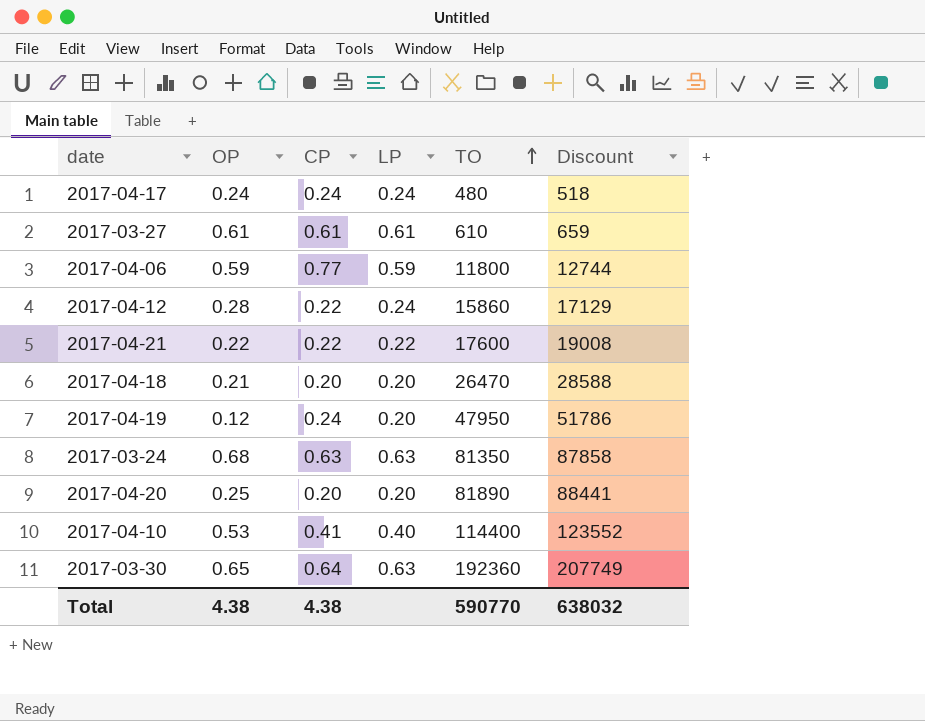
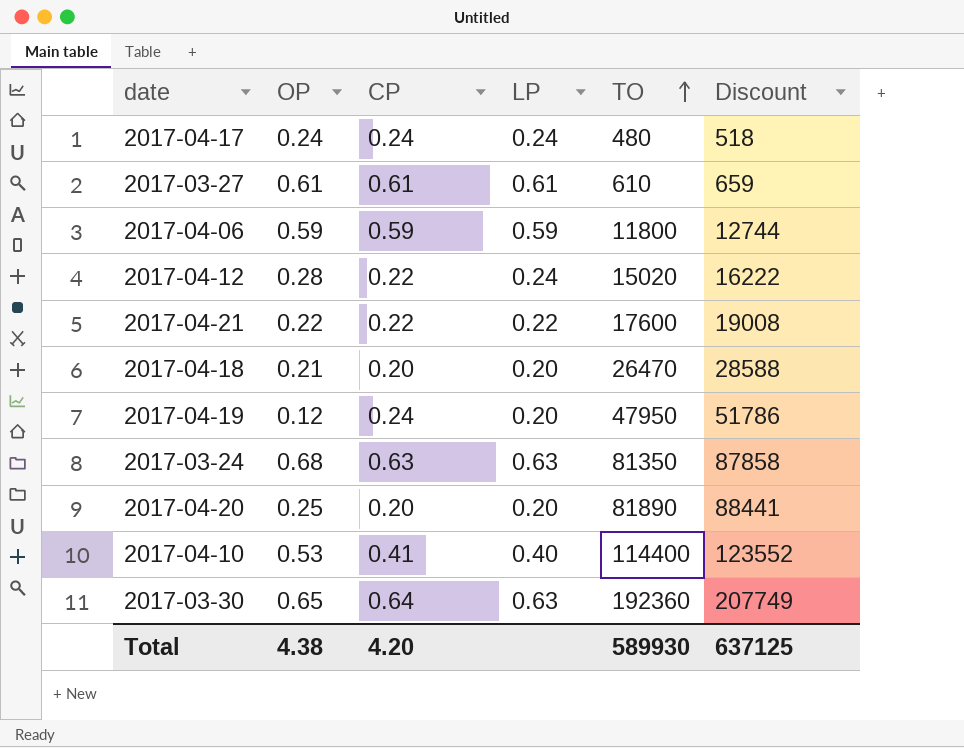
2017-04-06 | CP: 0.77 -> 0.59
2017-04-12 | TO: 15860 -> 15020
2017-04-12 | Discount: 17129 -> 16222
Total | CP: 4.38 -> 4.20
Total | TO: 590770 -> 589930
Total | Discount: 638032 -> 637125

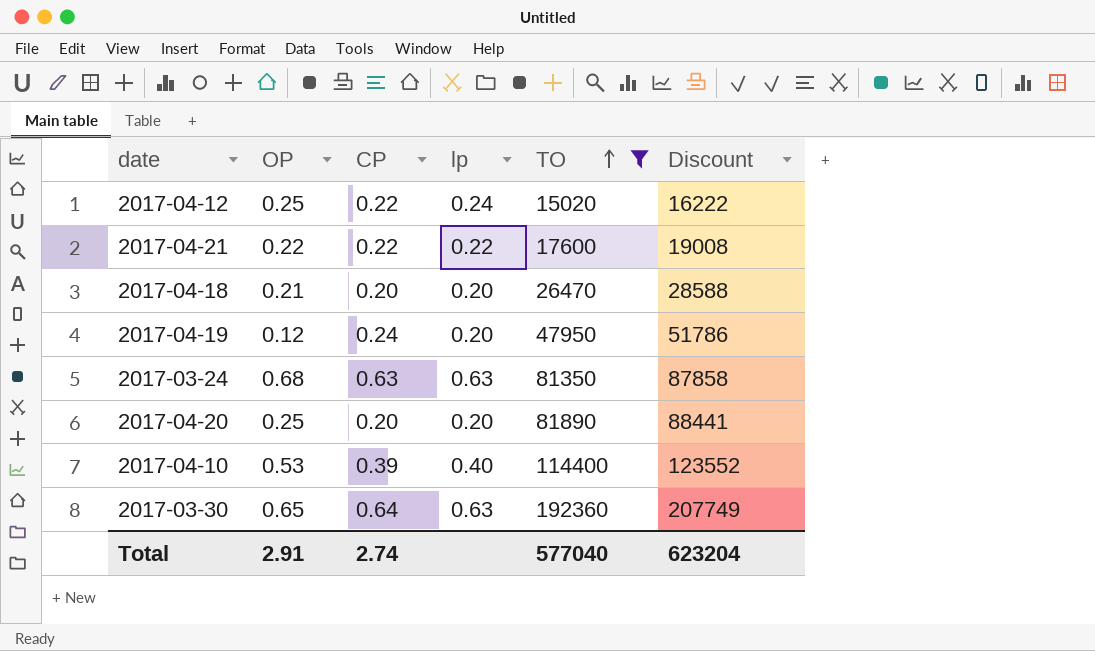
filter: none -> TO >= 15020
column name: LP -> lp
2017-04-12 | OP: 0.28 -> 0.25
2017-04-10 | CP: 0.41 -> 0.39
Total | OP: 4.38 -> 2.91
Total | CP: 4.20 -> 2.74
Total | TO: 589930 -> 577040
Total | Discount: 637125 -> 623204

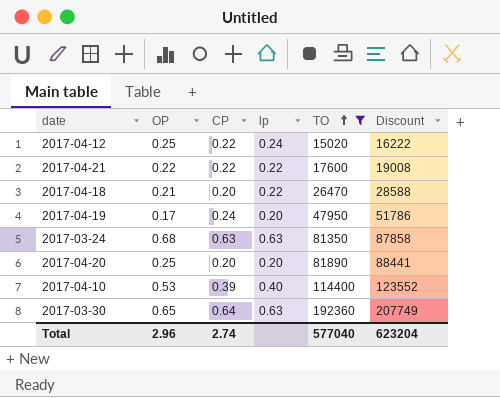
2017-04-18 | lp: 0.20 -> 0.22
2017-04-19 | OP: 0.12 -> 0.17
Total | OP: 2.91 -> 2.96

